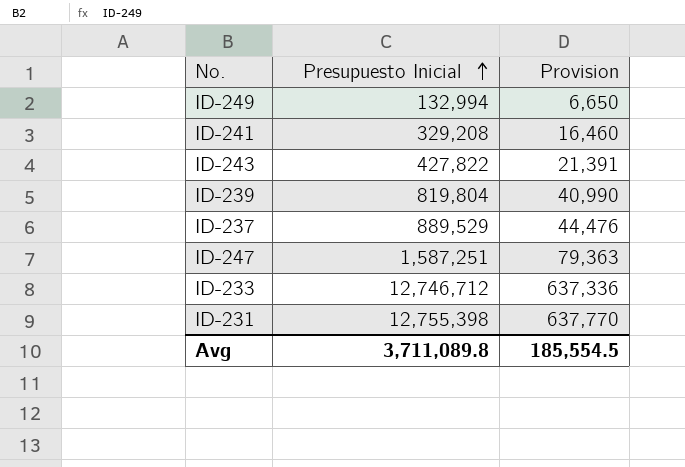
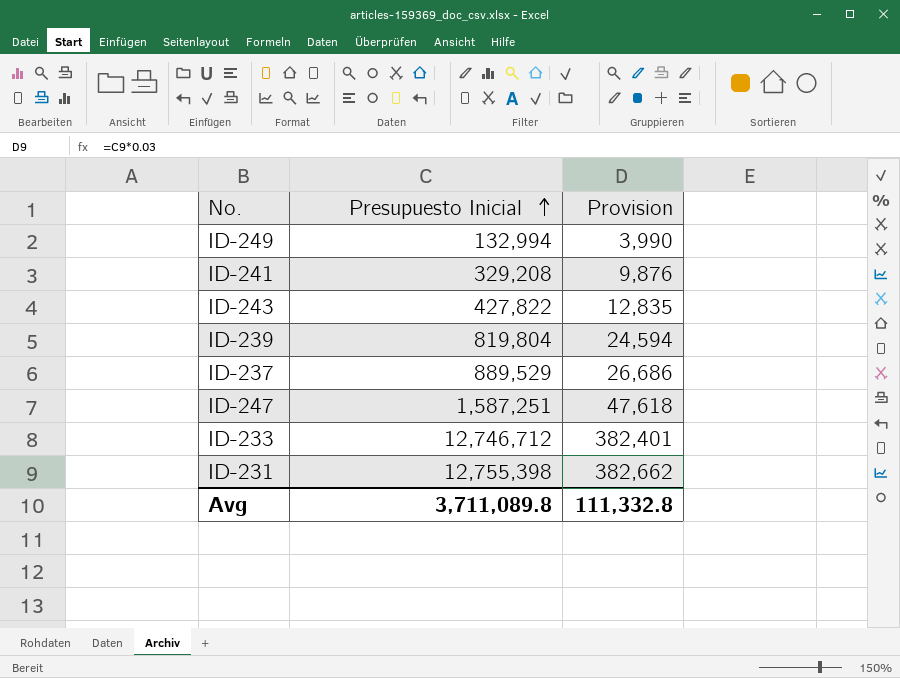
column Provision | formula: [Presupuesto Inicial] * 0.05 -> [Presupuesto Inicial] * 0.03
Avg | Provision: 185,554.5 -> 111,332.8

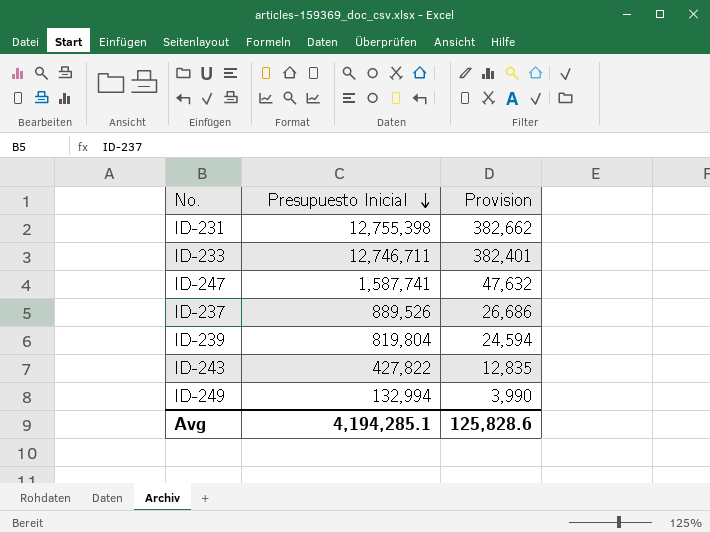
row order: Presupuesto Inicial ascending -> Presupuesto Inicial descending
row ID-241: 329,208 | 9,876 -> none
ID-233 | Presupuesto Inicial: 12,746,712 -> 12,746,711
ID-247 | Presupuesto Inicial: 1,587,251 -> 1,587,741
ID-247 | Provision: 47,618 -> 47,632
ID-237 | Presupuesto Inicial: 889,529 -> 889,526
Avg | Presupuesto Inicial: 3,711,089.8 -> 4,194,285.1
Avg | Provision: 111,332.8 -> 125,828.6

